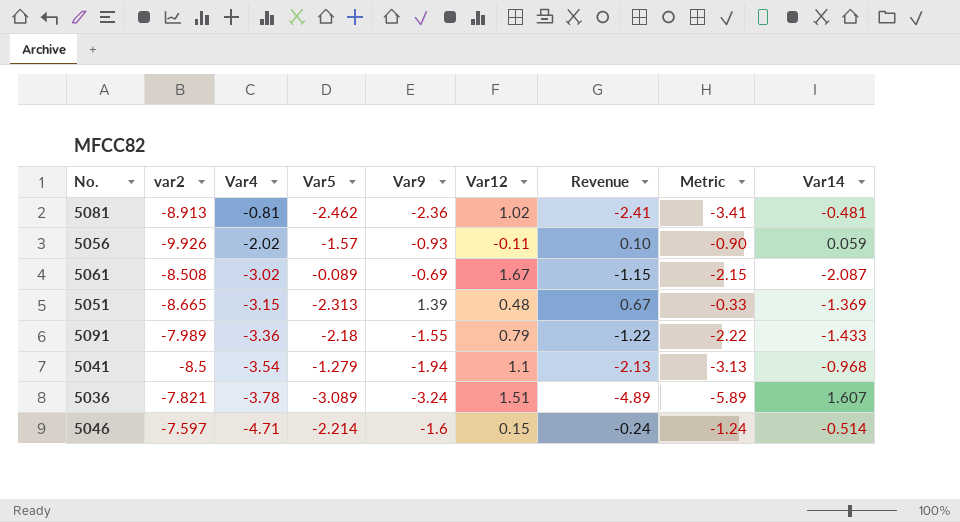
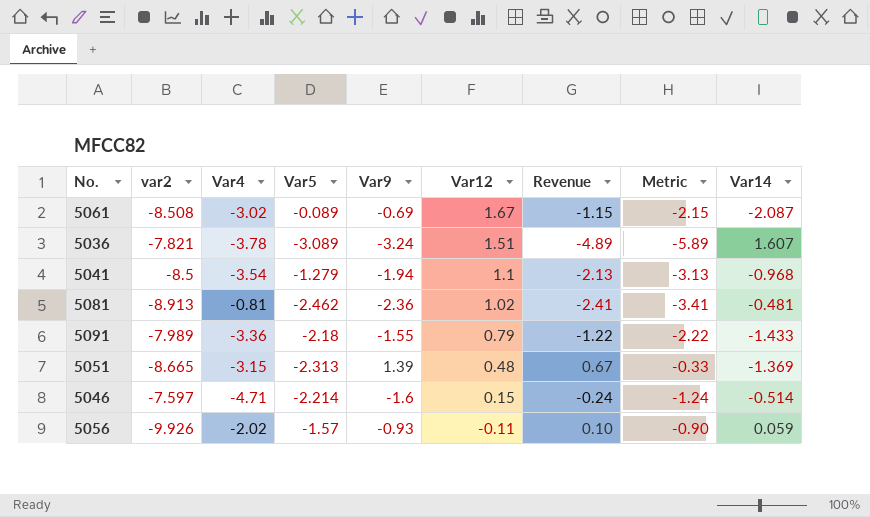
row order: Var4 descending -> Var12 descending

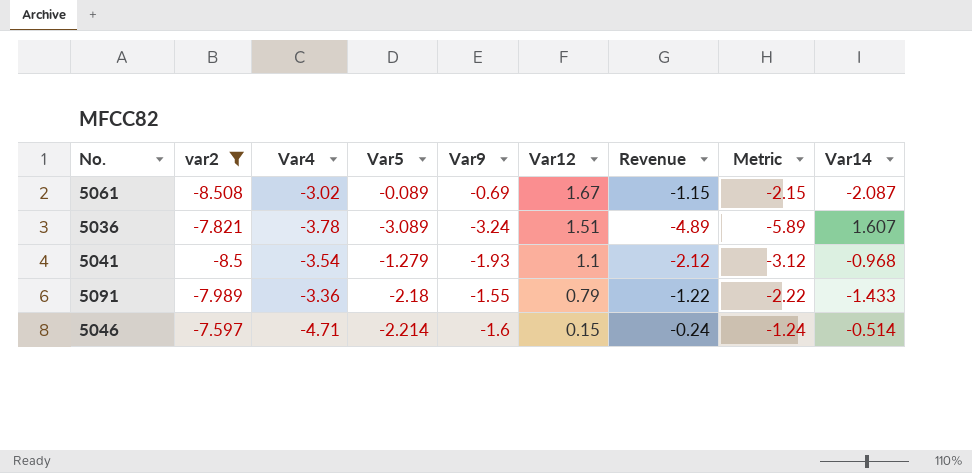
filter: none -> var2 >= -8.508
5041 | Var9: -1.94 -> -1.93
5041 | Revenue: -2.13 -> -2.12
5041 | Metric: -3.13 -> -3.12

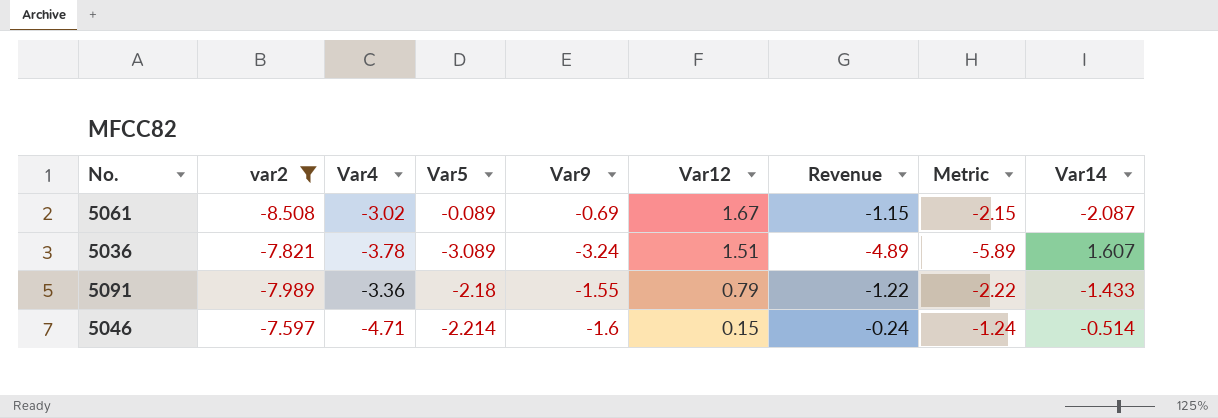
row 5041: -8.5 | -3.54 | -1.279 | -1.93 | 1.1 | -2.12 | -3.12 | -0.968 -> none

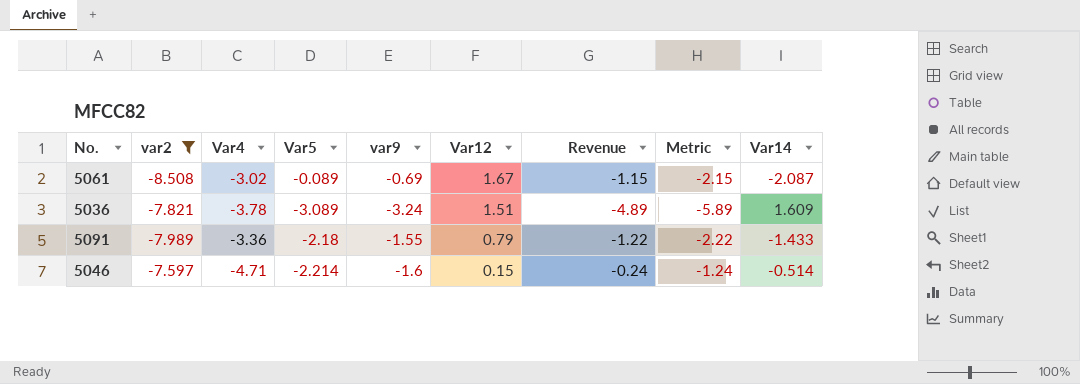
column name: Var9 -> var9
5036 | Var14: 1.607 -> 1.609

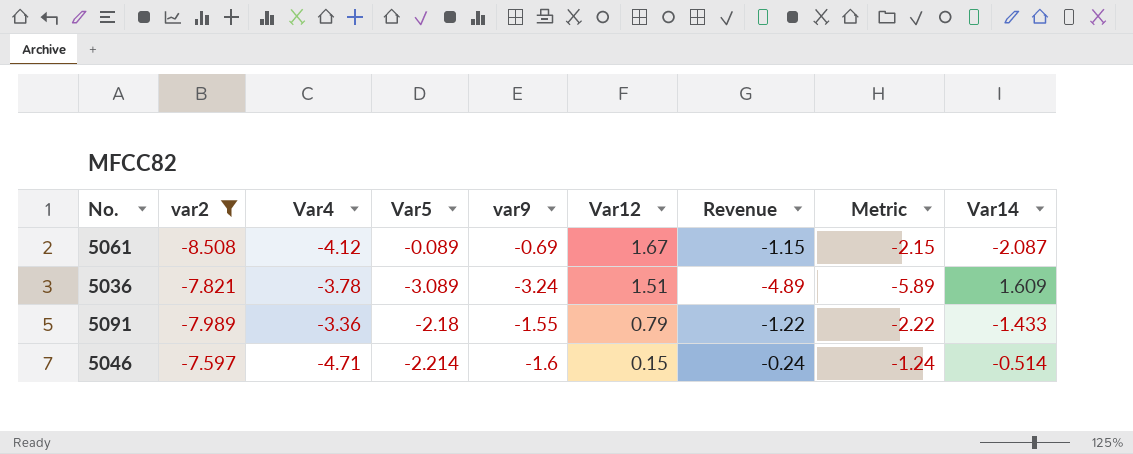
5061 | Var4: -3.02 -> -4.12

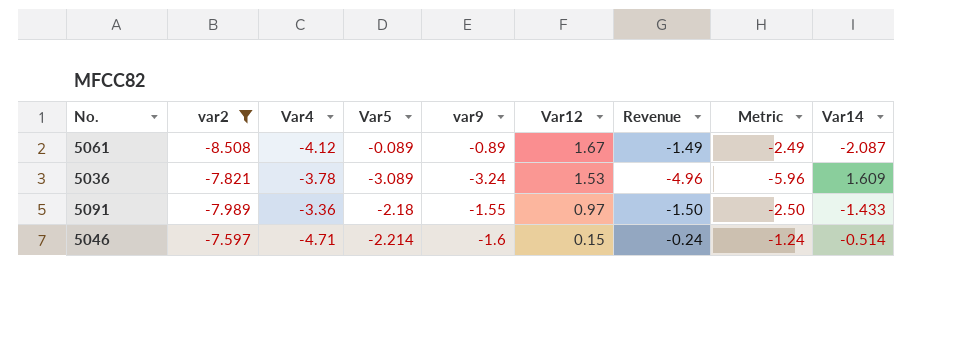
5061 | var9: -0.69 -> -0.89
5061 | Revenue: -1.15 -> -1.49
5061 | Metric: -2.15 -> -2.49
5036 | Var12: 1.51 -> 1.53
5036 | Revenue: -4.89 -> -4.96
5036 | Metric: -5.89 -> -5.96
5091 | Var12: 0.79 -> 0.97
5091 | Revenue: -1.22 -> -1.50
5091 | Metric: -2.22 -> -2.50

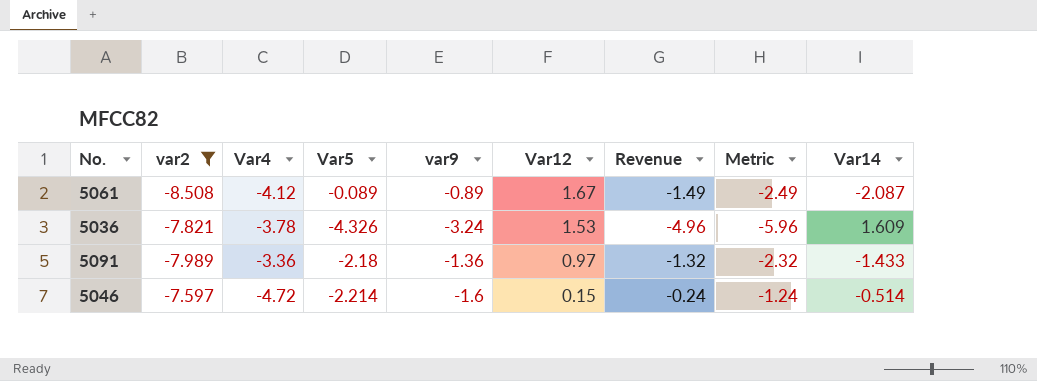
5036 | Var5: -3.089 -> -4.326
5091 | var9: -1.55 -> -1.36
5091 | Revenue: -1.50 -> -1.32
5091 | Metric: -2.50 -> -2.32
5046 | Var4: -4.71 -> -4.72

